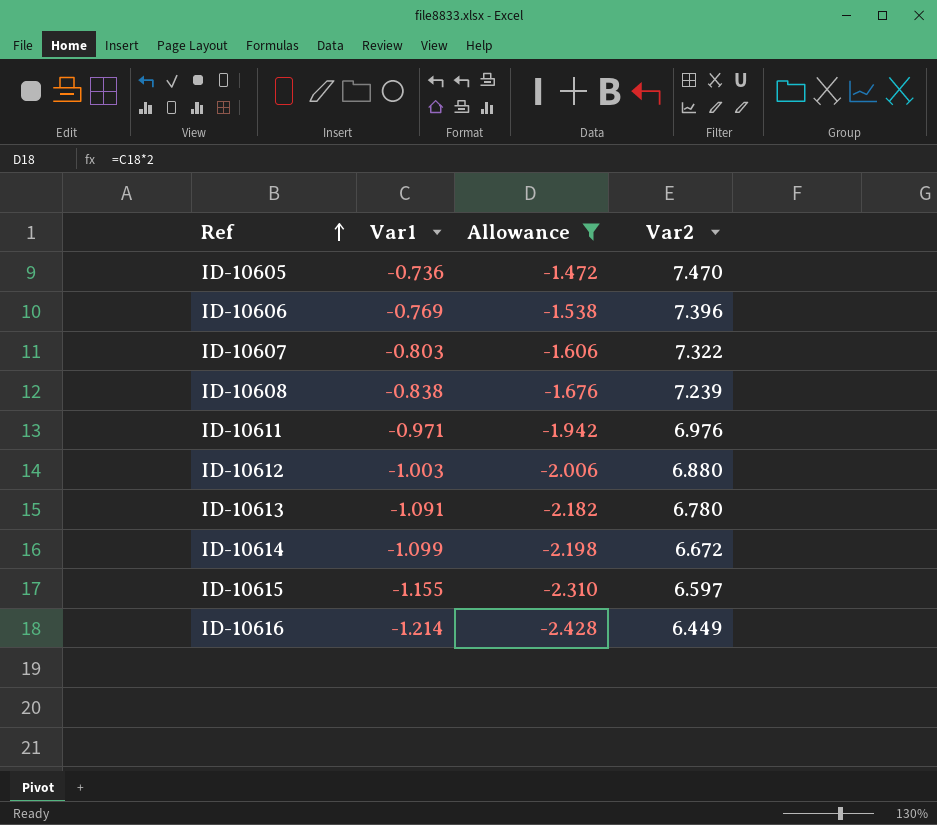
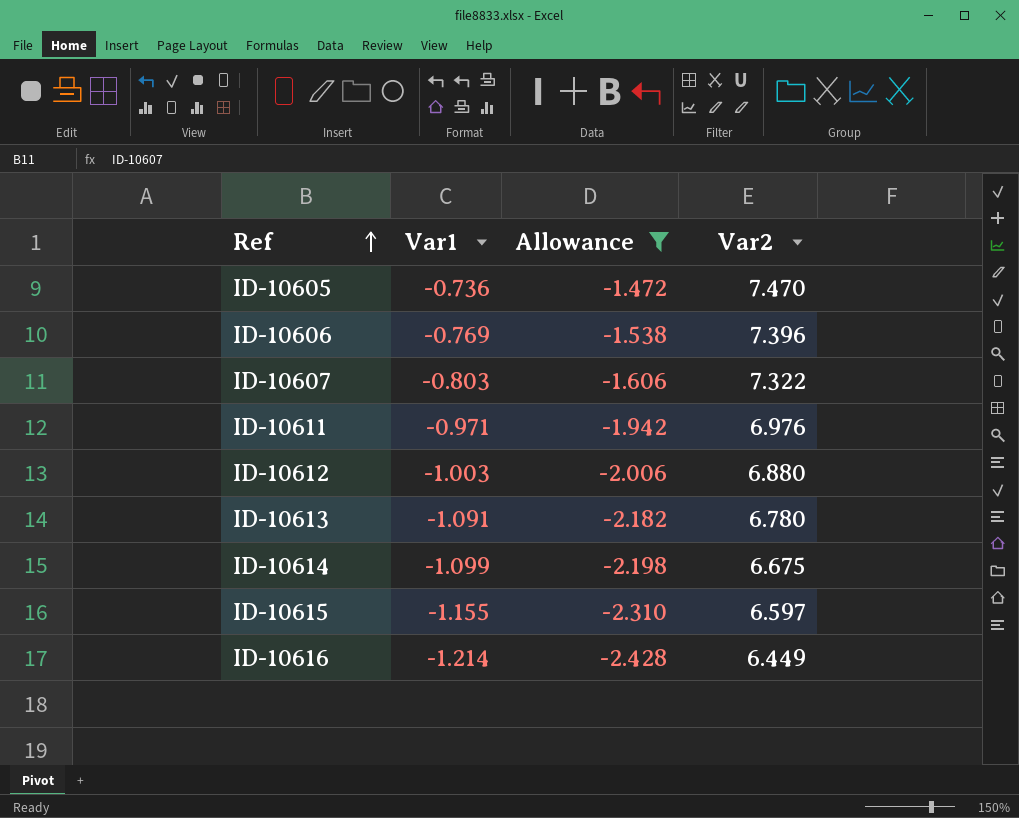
row ID-10608: -0.838 | -1.676 | 7.239 -> none
ID-10614 | Var2: 6.672 -> 6.675

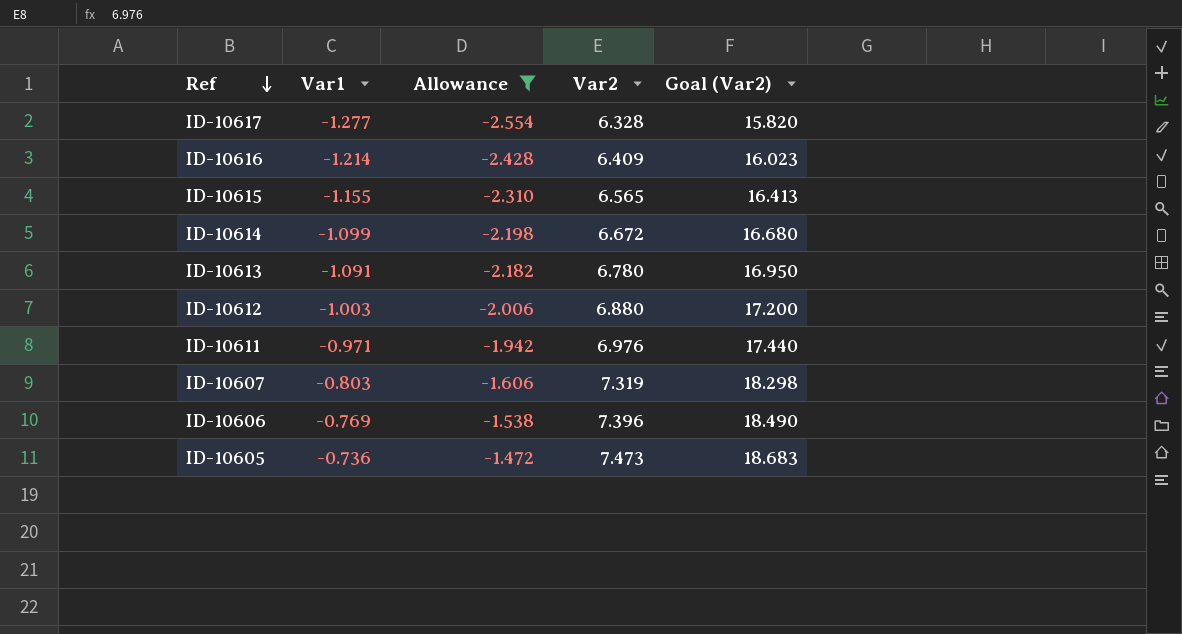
row order: Ref ascending -> Ref descending
column Goal (Var2) | formula: none -> [Var2] * 2.5
row ID-10617: none -> -1.277 | -2.554 | 6.328 | 15.820
ID-10616 | Var2: 6.449 -> 6.409
ID-10615 | Var2: 6.597 -> 6.565
ID-10614 | Var2: 6.675 -> 6.672
ID-10607 | Var2: 7.322 -> 7.319
ID-10605 | Var2: 7.470 -> 7.473

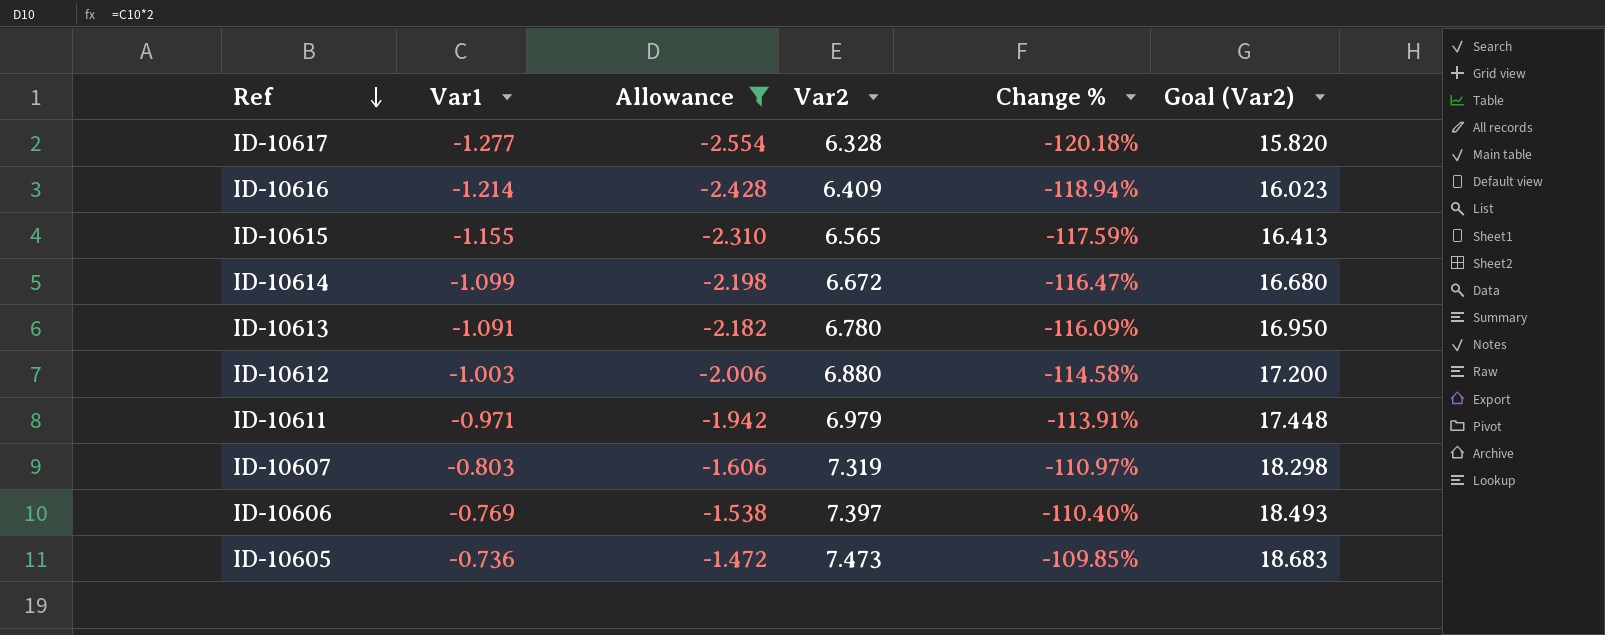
column Change % | formula: none -> ([Var1] - [Var2]) / [Var2]
ID-10611 | Var2: 6.976 -> 6.979
ID-10611 | Goal (Var2): 17.440 -> 17.448
ID-10606 | Var2: 7.396 -> 7.397
ID-10606 | Goal (Var2): 18.490 -> 18.493

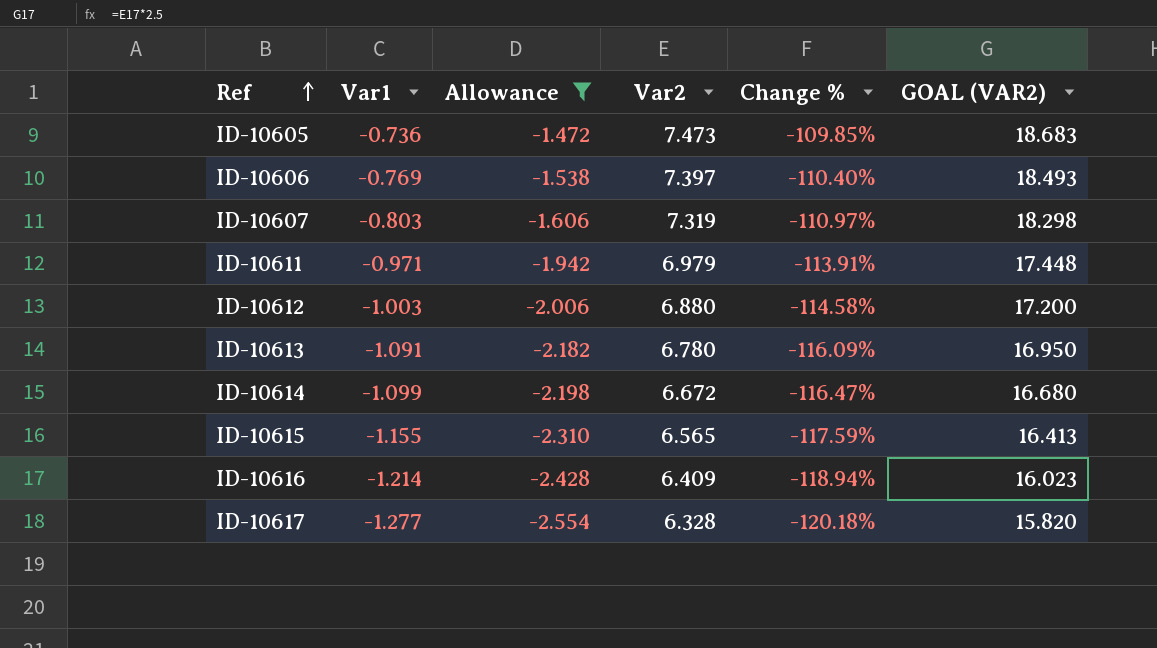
row order: Ref descending -> Ref ascending
column name: Goal (Var2) -> GOAL (VAR2)

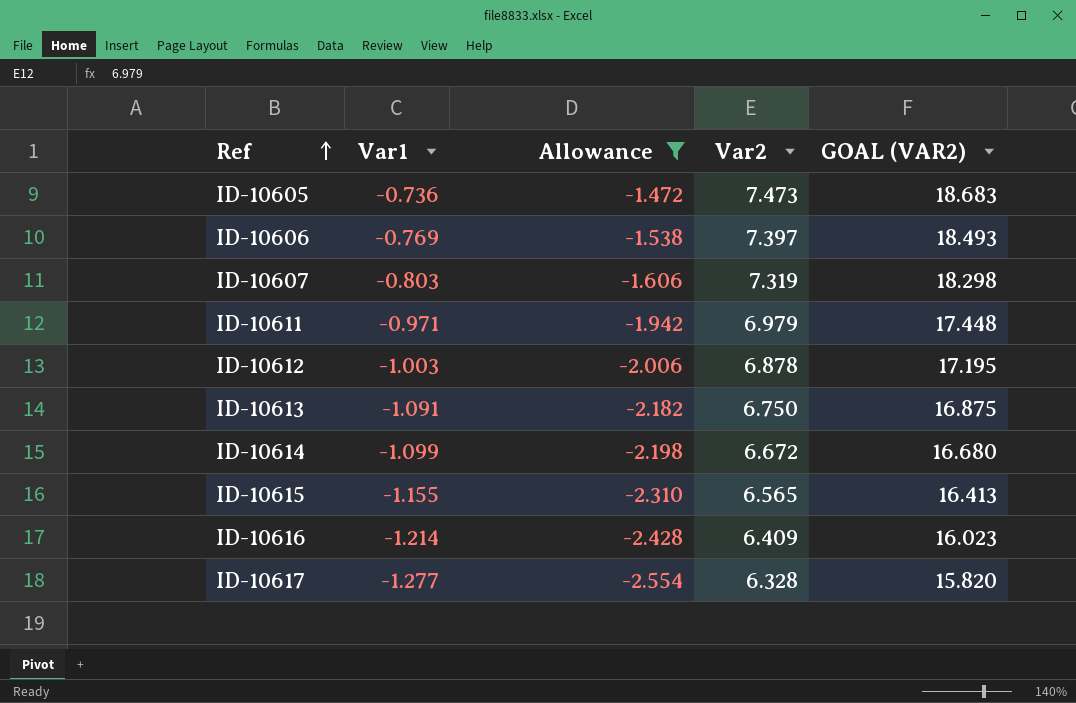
column Change % | formula: ([Var1] - [Var2]) / [Var2] -> none
ID-10612 | Var2: 6.880 -> 6.878
ID-10612 | GOAL (VAR2): 17.200 -> 17.195
ID-10613 | Var2: 6.780 -> 6.750
ID-10613 | GOAL (VAR2): 16.950 -> 16.875

